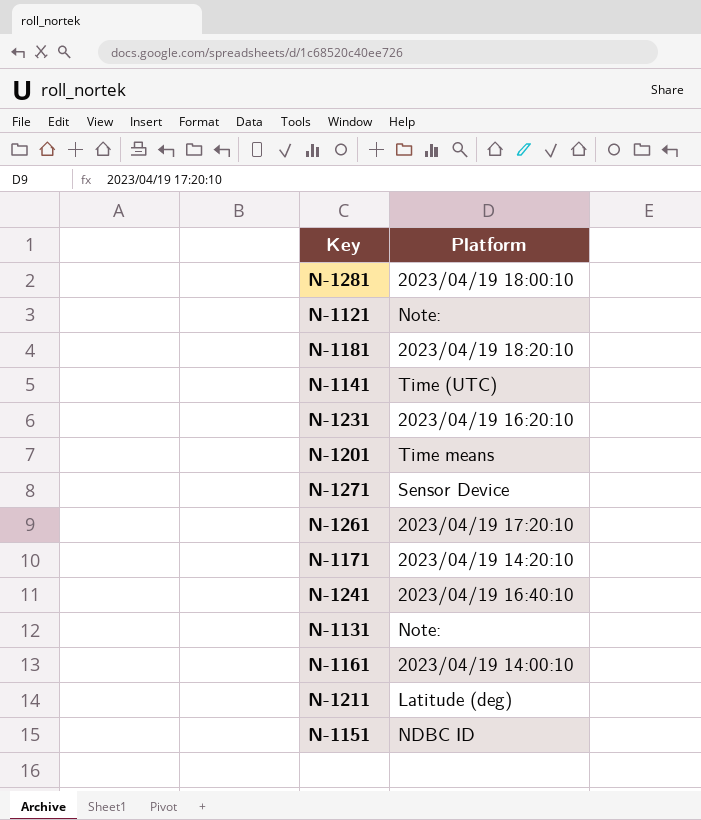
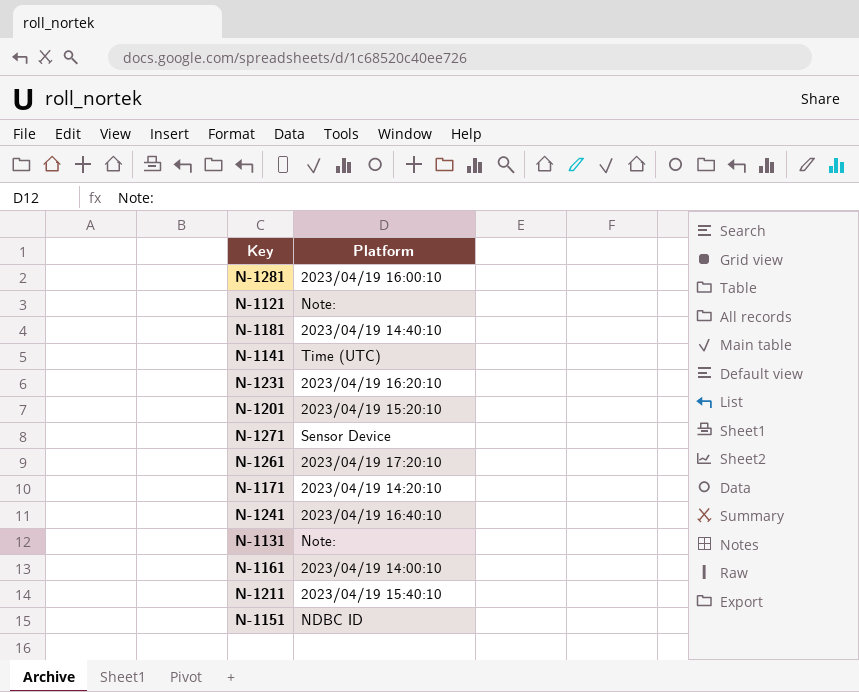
N-1281 | Platform: 2023/04/19 18:00:10 -> 2023/04/19 16:00:10
N-1181 | Platform: 2023/04/19 18:20:10 -> 2023/04/19 14:40:10
N-1201 | Platform: Time means -> 2023/04/19 15:20:10
N-1211 | Platform: Latitude (deg) -> 2023/04/19 15:40:10

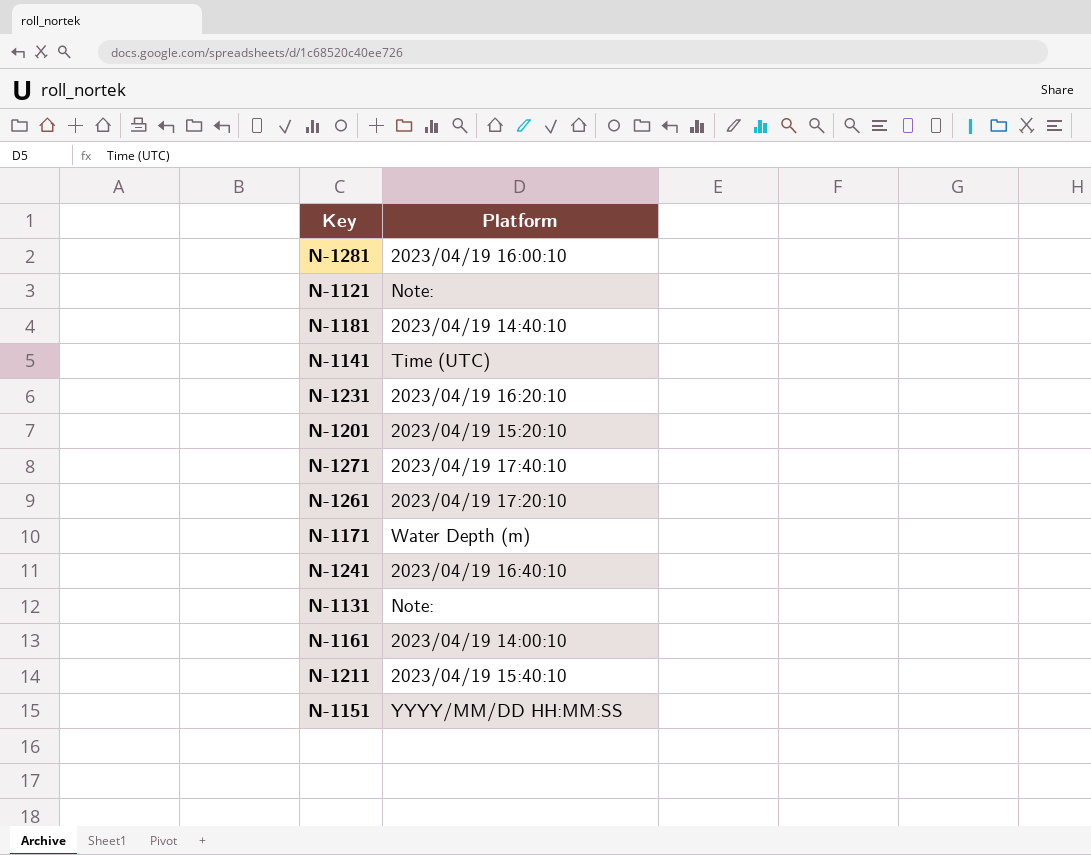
N-1271 | Platform: Sensor Device -> 2023/04/19 17:40:10
N-1171 | Platform: 2023/04/19 14:20:10 -> Water Depth (m)
N-1151 | Platform: NDBC ID -> YYYY/MM/DD HH:MM:SS

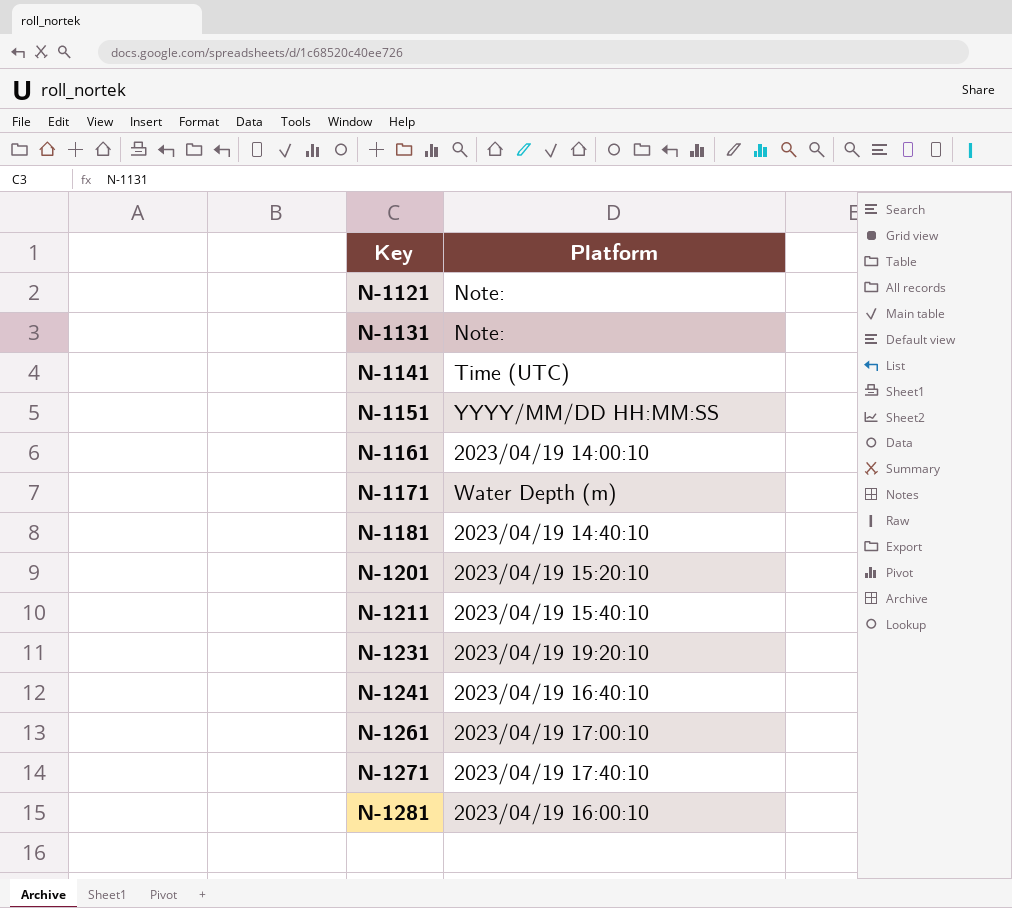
row order: none -> Key ascending
N-1231 | Platform: 2023/04/19 16:20:10 -> 2023/04/19 19:20:10
N-1261 | Platform: 2023/04/19 17:20:10 -> 2023/04/19 17:00:10

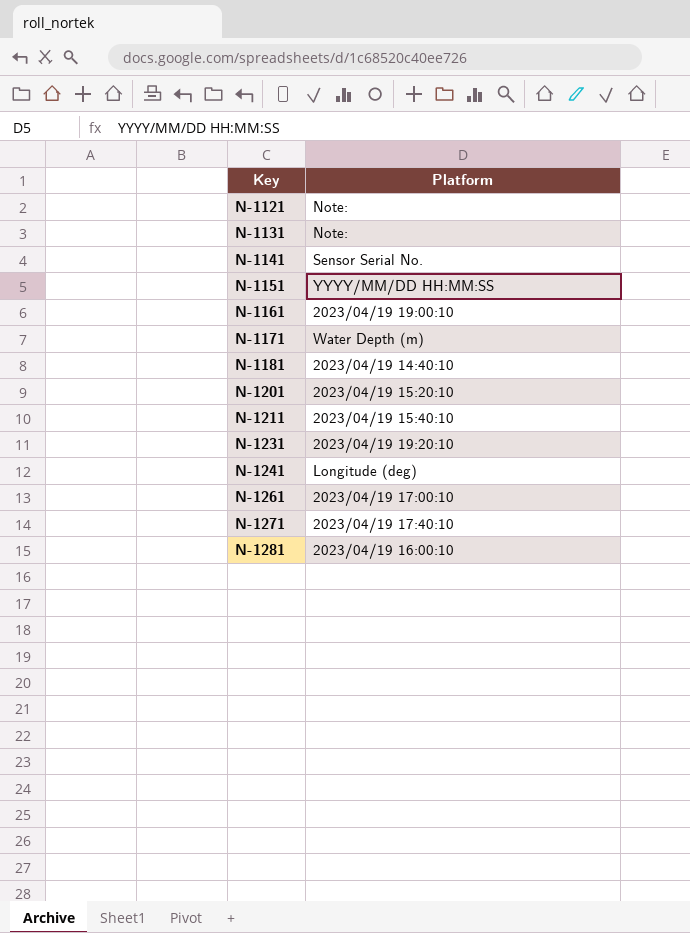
N-1141 | Platform: Time (UTC) -> Sensor Serial No.
N-1161 | Platform: 2023/04/19 14:00:10 -> 2023/04/19 19:00:10
N-1241 | Platform: 2023/04/19 16:40:10 -> Longitude (deg)

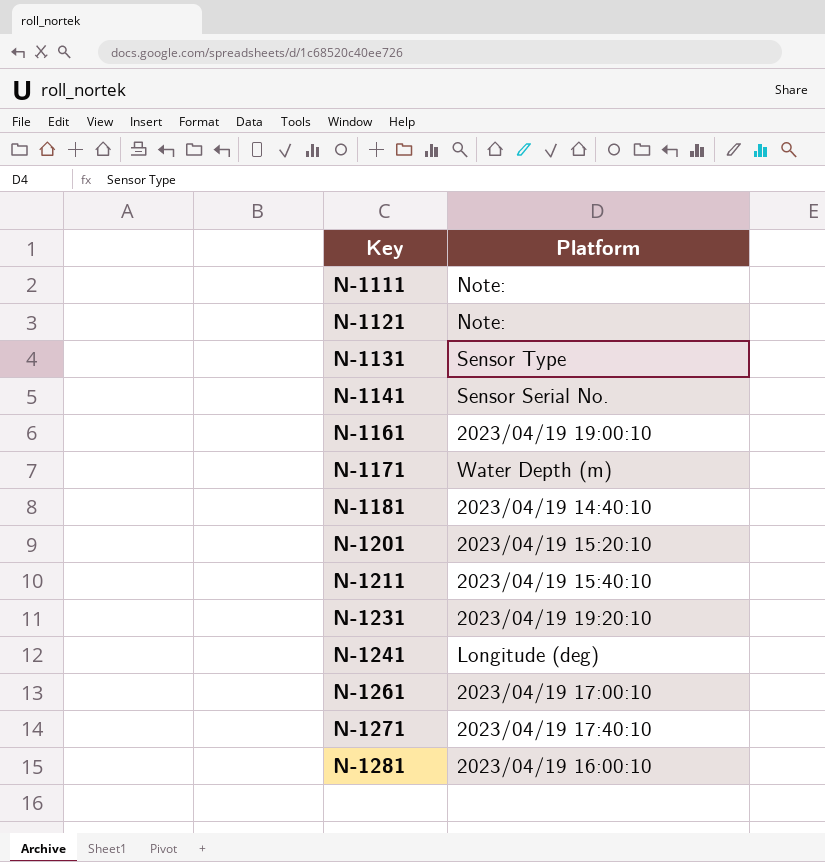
row N-1151: YYYY/MM/DD HH:MM:SS -> none
row N-1111: none -> Note:
N-1131 | Platform: Note: -> Sensor Type

